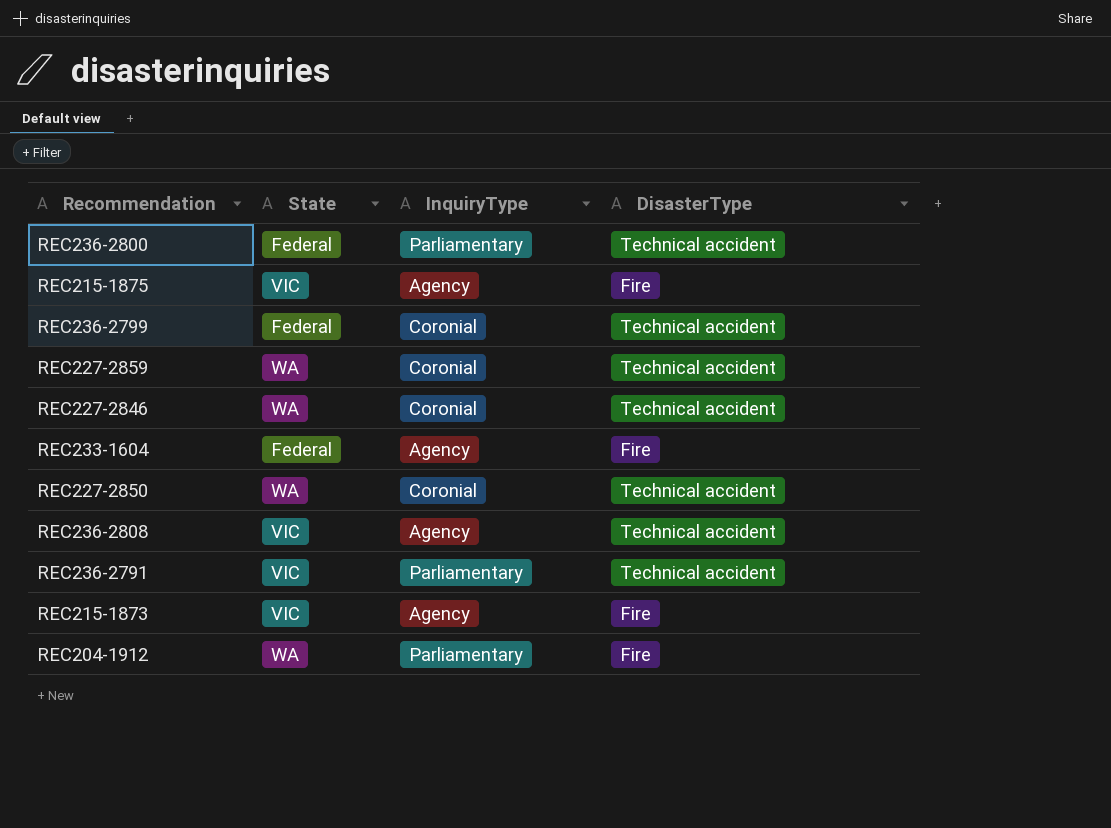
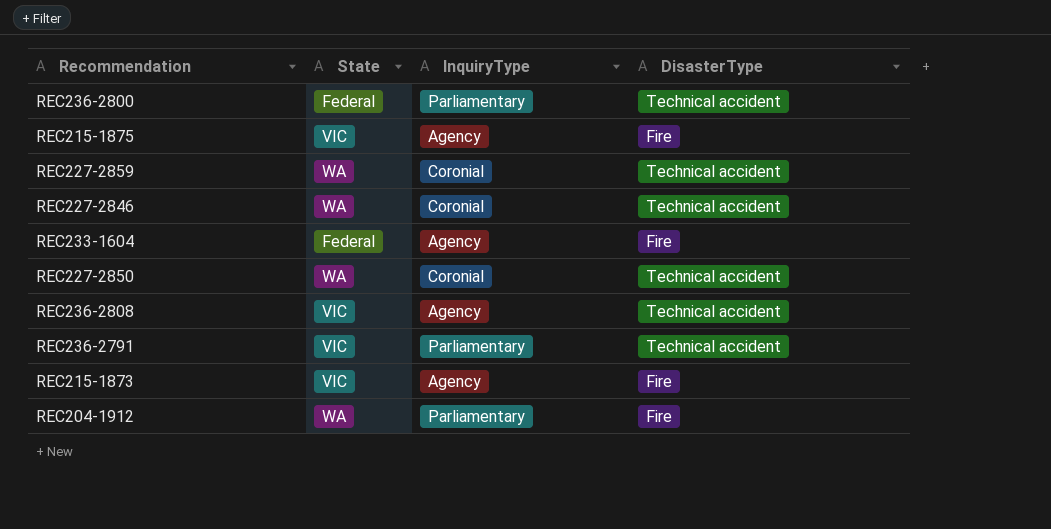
row REC236-2799: Federal | Coronial | Technical accident -> none

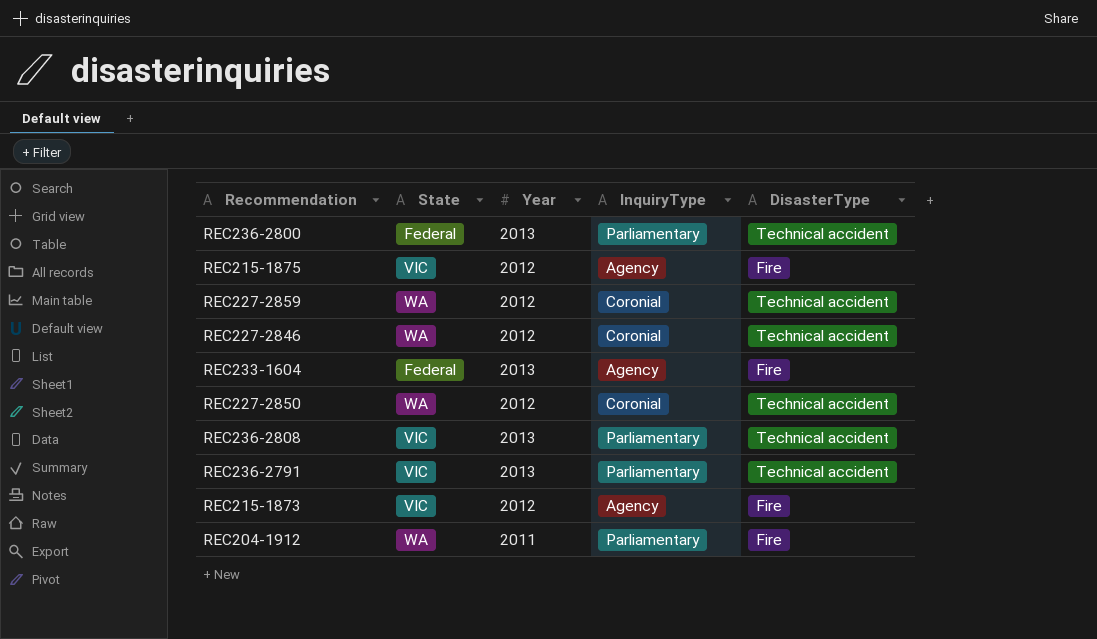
column Year | position: none -> 3
REC236-2808 | InquiryType: Agency -> Parliamentary

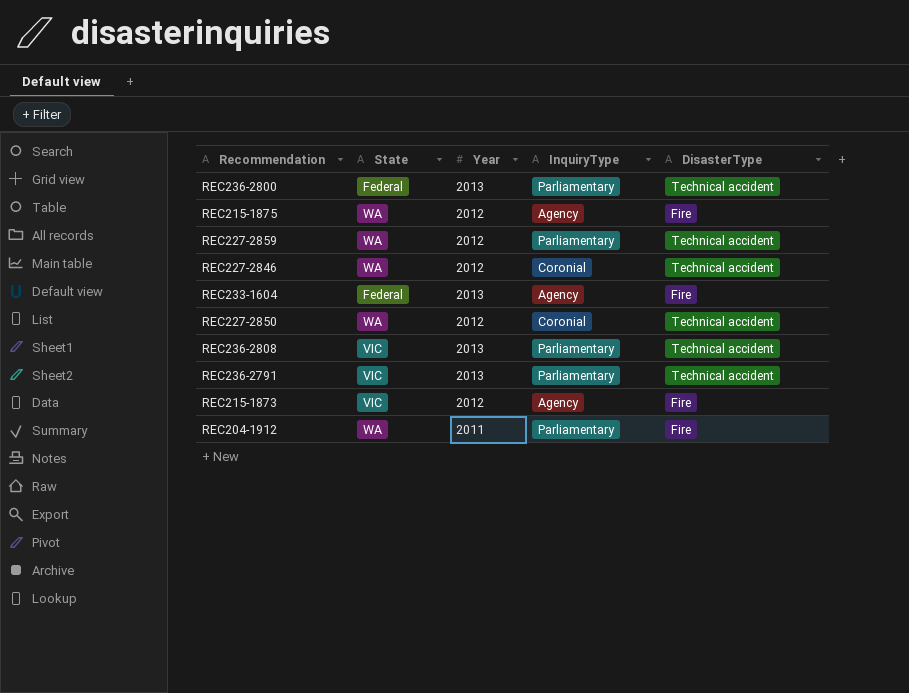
REC215-1875 | State: VIC -> WA
REC227-2859 | InquiryType: Coronial -> Parliamentary

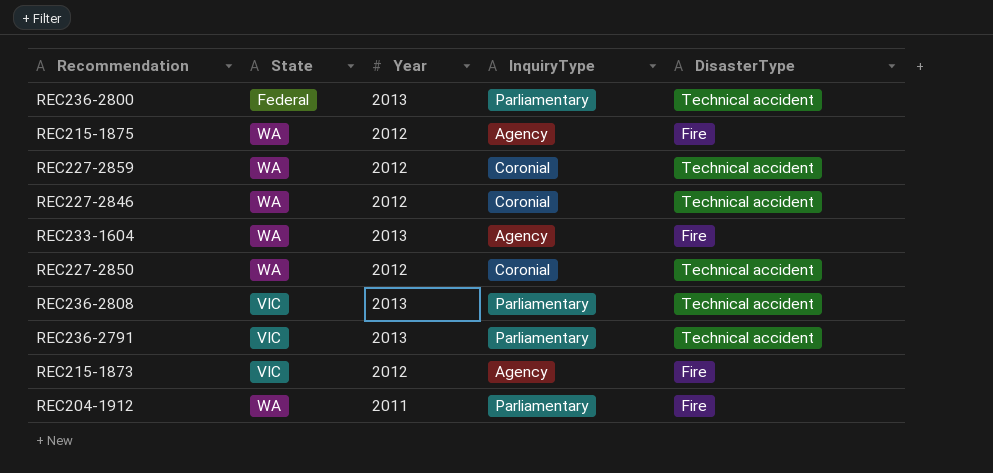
REC227-2859 | InquiryType: Parliamentary -> Coronial
REC233-1604 | State: Federal -> WA

